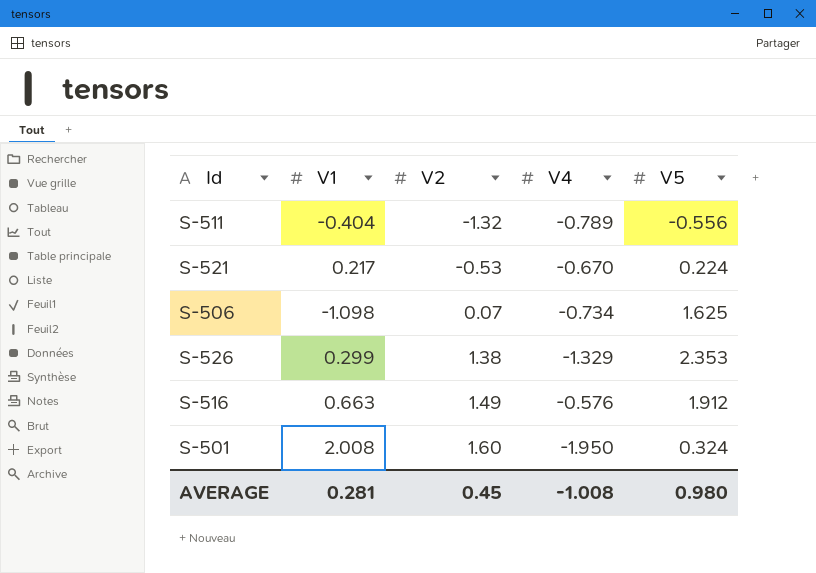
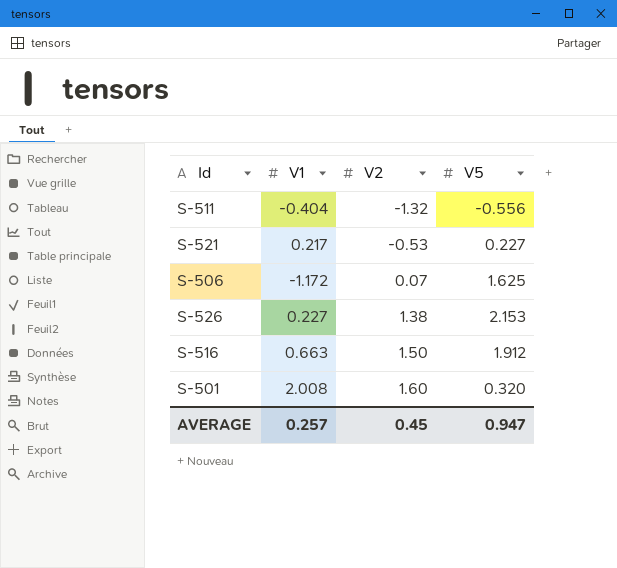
column V4 | position: 4 -> none
S-521 | V5: 0.224 -> 0.227
S-506 | V1: -1.098 -> -1.172
S-526 | V1: 0.299 -> 0.227
S-526 | V5: 2.353 -> 2.153
S-516 | V2: 1.49 -> 1.50
S-501 | V5: 0.324 -> 0.320
AVERAGE | V1: 0.281 -> 0.257
AVERAGE | V5: 0.980 -> 0.947

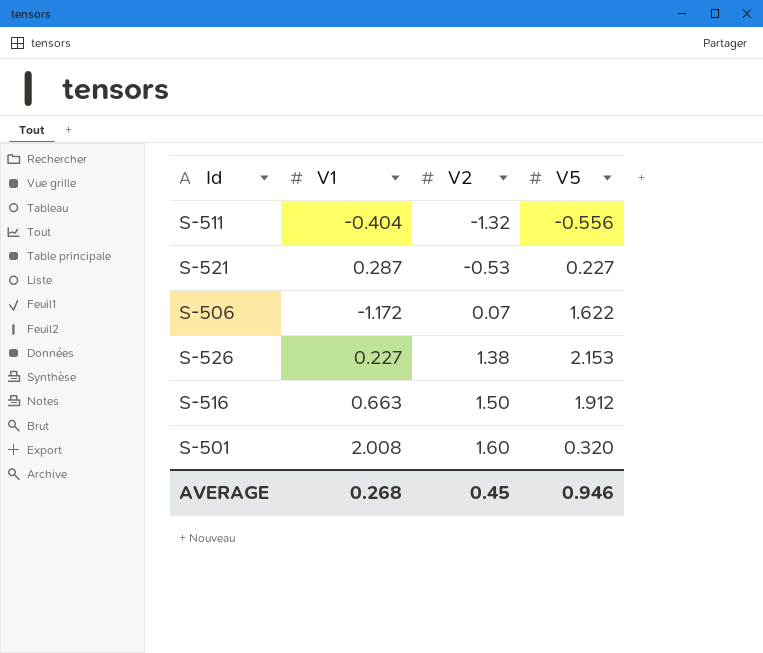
S-521 | V1: 0.217 -> 0.287
S-506 | V5: 1.625 -> 1.622
AVERAGE | V1: 0.257 -> 0.268
AVERAGE | V5: 0.947 -> 0.946

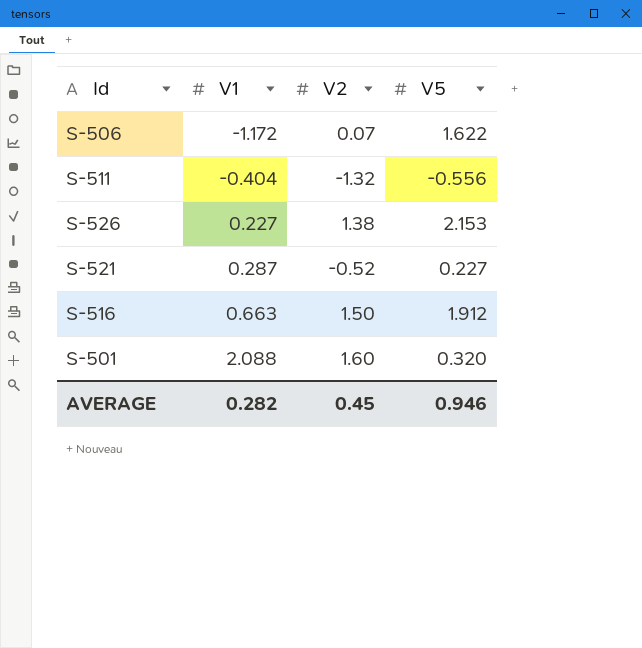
row order: V2 ascending -> V1 ascending
S-521 | V2: -0.53 -> -0.52
S-501 | V1: 2.008 -> 2.088
AVERAGE | V1: 0.268 -> 0.282

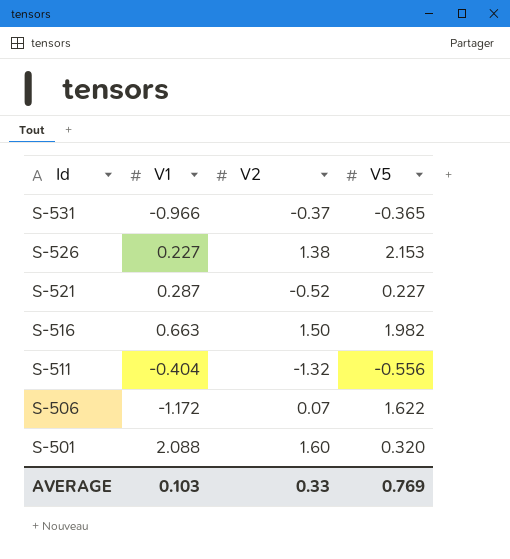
row order: V1 ascending -> Id descending
row S-531: none -> -0.966 | -0.37 | -0.365
S-516 | V5: 1.912 -> 1.982
AVERAGE | V1: 0.282 -> 0.103
AVERAGE | V2: 0.45 -> 0.33
AVERAGE | V5: 0.946 -> 0.769

